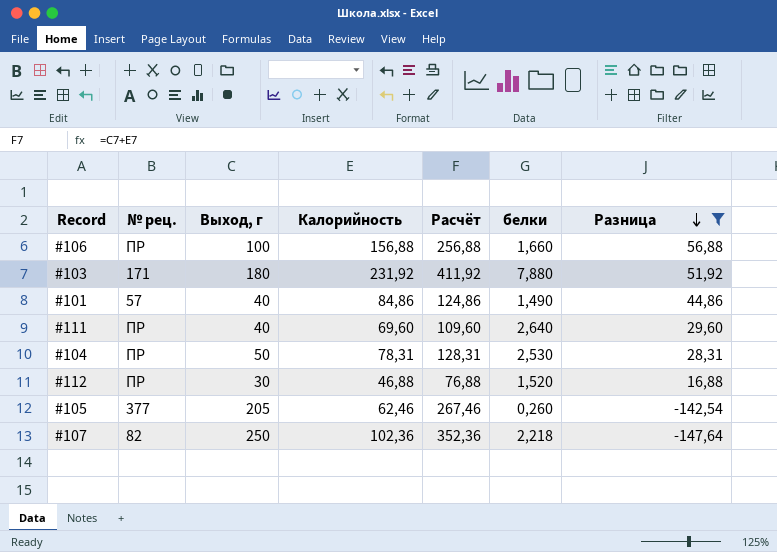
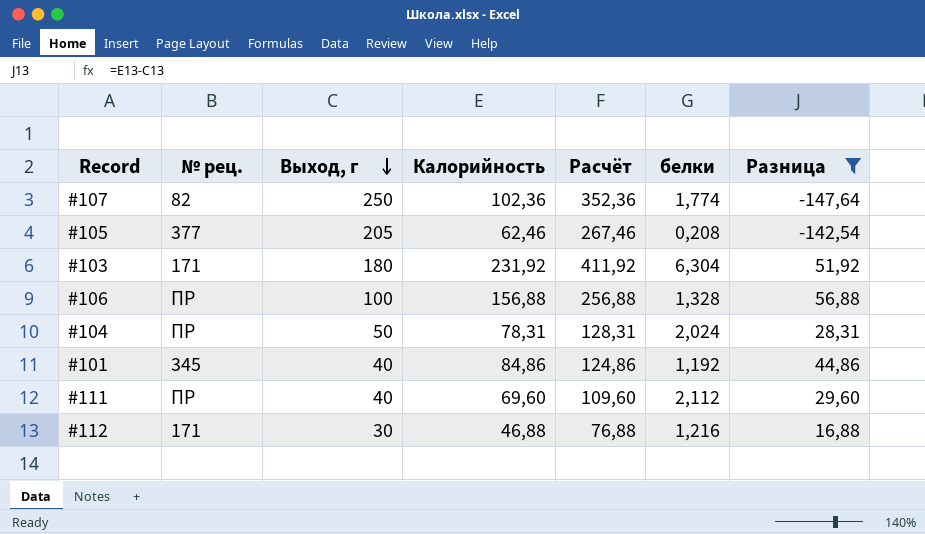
row order: Разница descending -> Выход, г descending
#107 | белки: 2,218 -> 1,774
#105 | белки: 0,260 -> 0,208
#103 | белки: 7,880 -> 6,304
#106 | белки: 1,660 -> 1,328
#104 | белки: 2,530 -> 2,024
#101 | № рец.: 57 -> 345
#101 | белки: 1,490 -> 1,192
#111 | белки: 2,640 -> 2,112
#112 | № рец.: ПР -> 171
#112 | белки: 1,520 -> 1,216

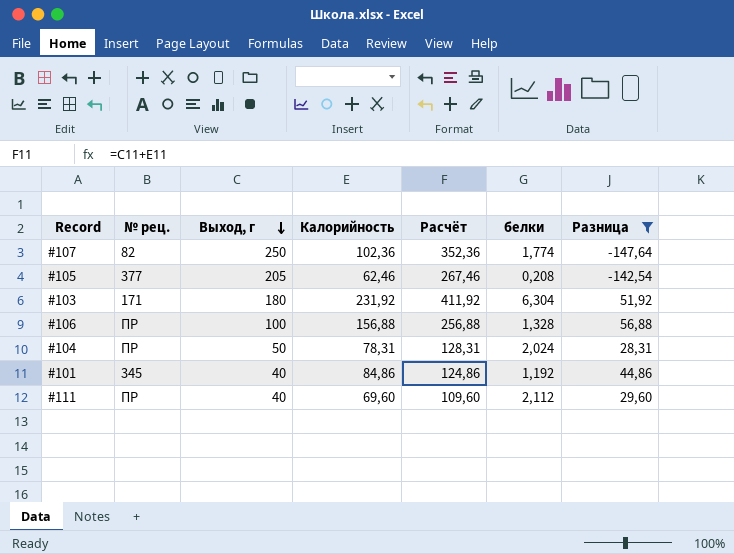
row #112: 171 | 30 | 46,88 | 76,88 | 1,216 | 16,88 -> none

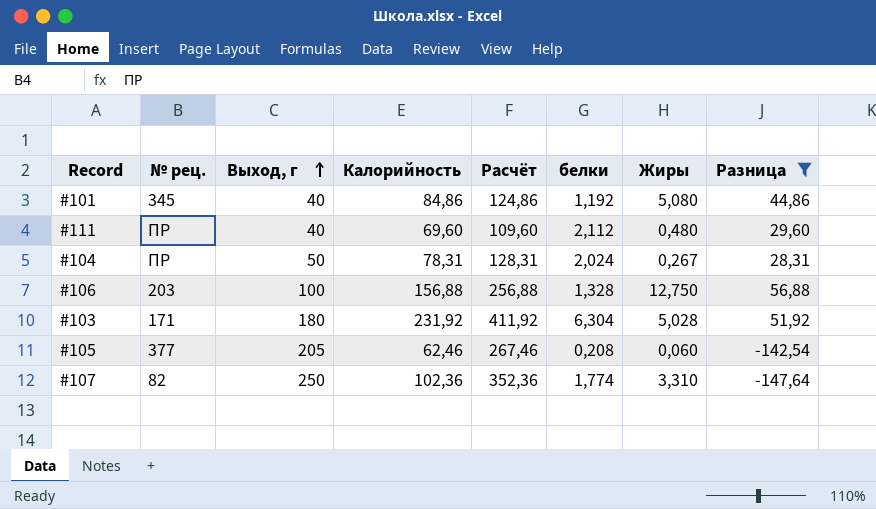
row order: Выход, г descending -> Выход, г ascending
column Жиры | position: none -> 7
#106 | № рец.: ПР -> 203

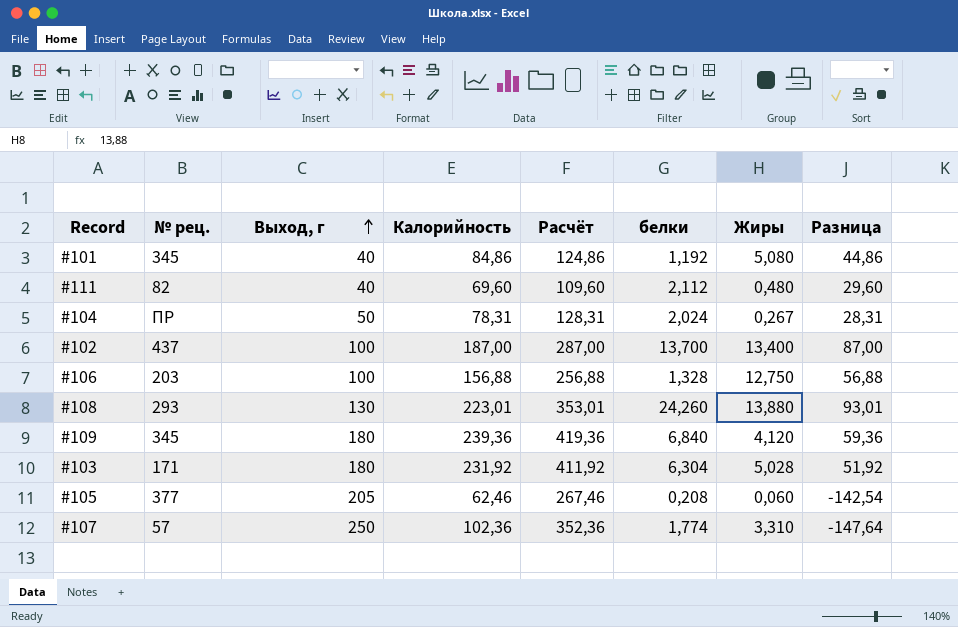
filter: Разница <= 56,88 -> none
#111 | № рец.: ПР -> 82
#107 | № рец.: 82 -> 57

